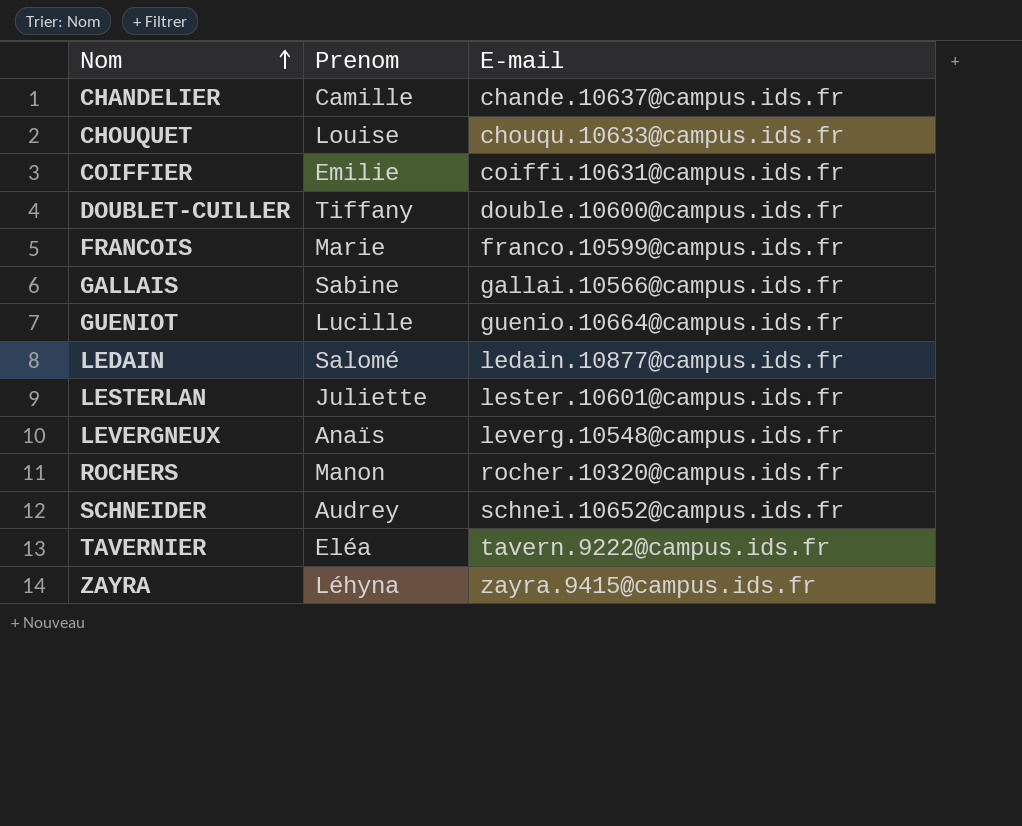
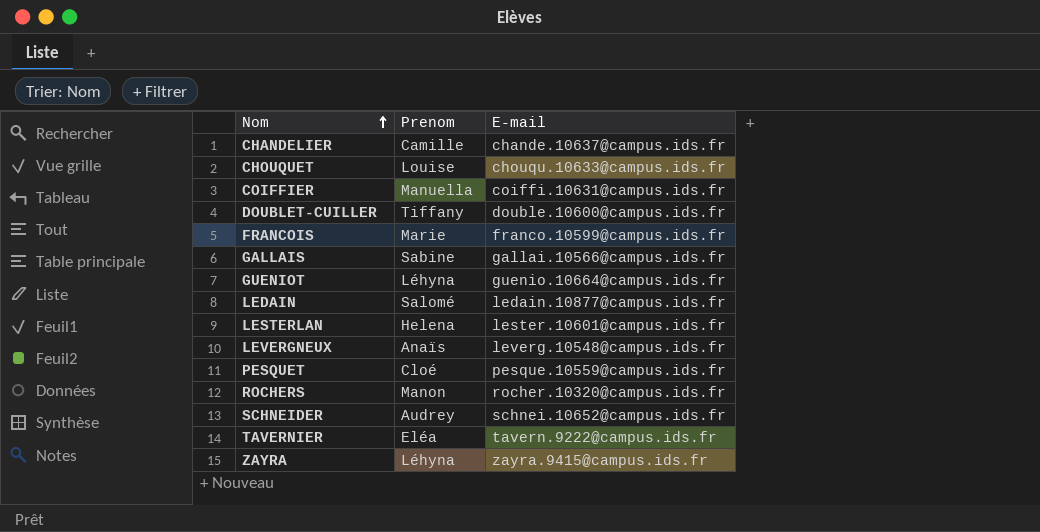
COIFFIER | Prenom: Emilie -> Manuella
GUENIOT | Prenom: Lucille -> Léhyna
LESTERLAN | Prenom: Juliette -> Helena
row PESQUET: none -> Cloé | pesque.10559@campus.ids.fr

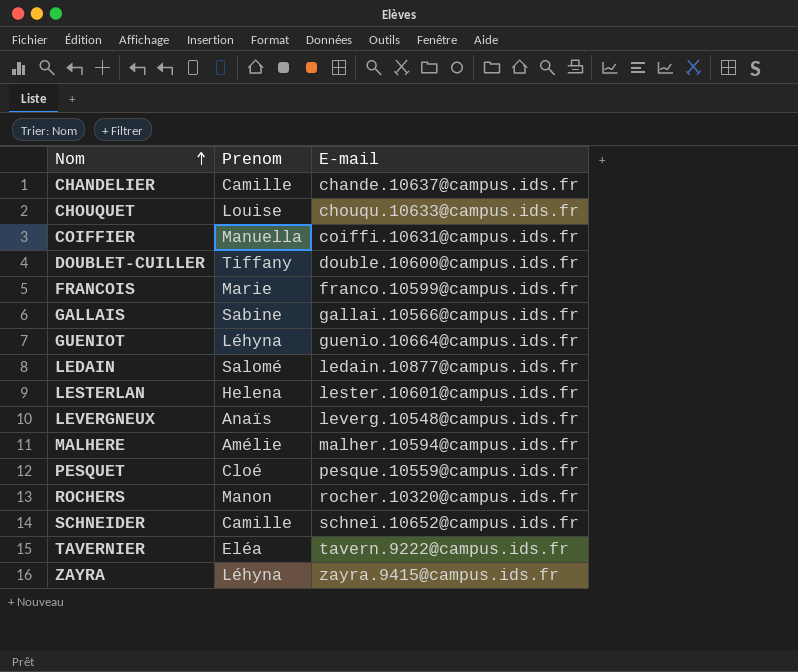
row MALHERE: none -> Amélie | malher.10594@campus.ids.fr
SCHNEIDER | Prenom: Audrey -> Camille

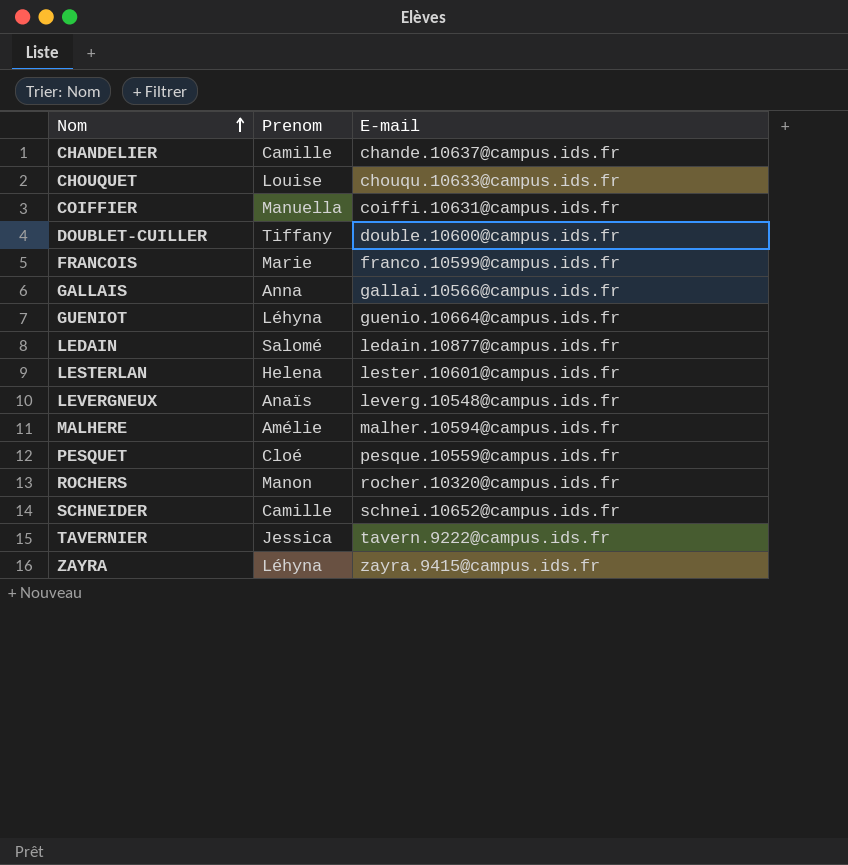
GALLAIS | Prenom: Sabine -> Anna
TAVERNIER | Prenom: Eléa -> Jessica

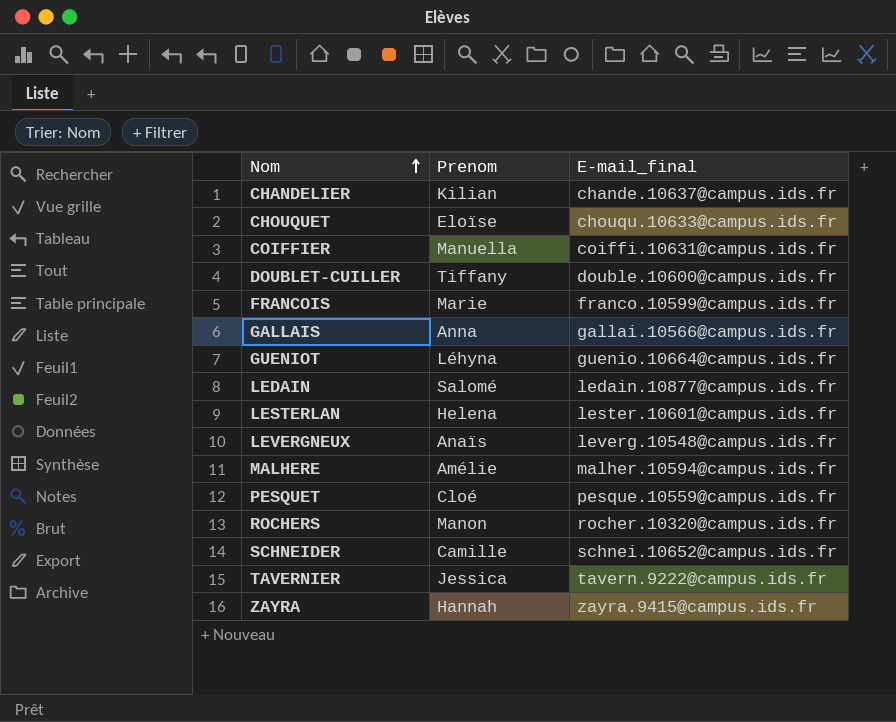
column name: E-mail -> E-mail_final
CHANDELIER | Prenom: Camille -> Kilian
CHOUQUET | Prenom: Louise -> Eloïse
ZAYRA | Prenom: Léhyna -> Hannah

